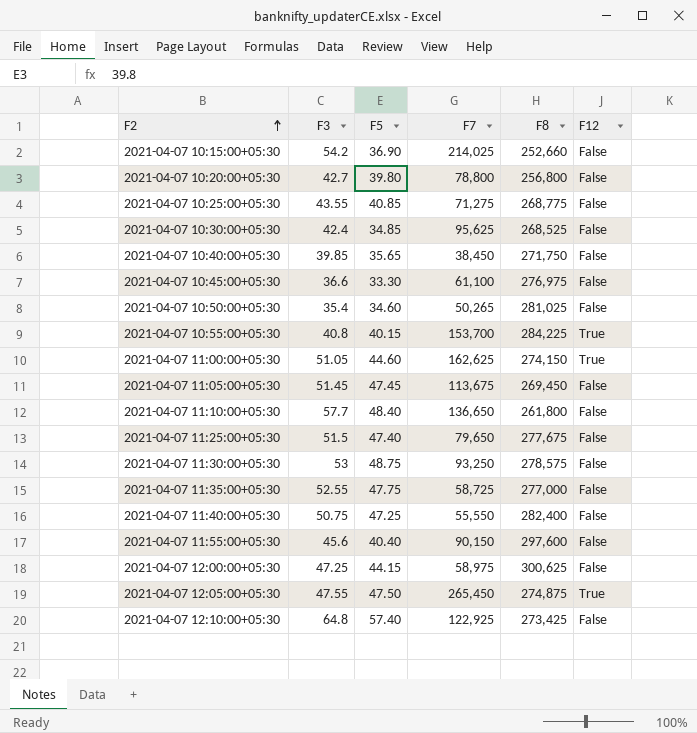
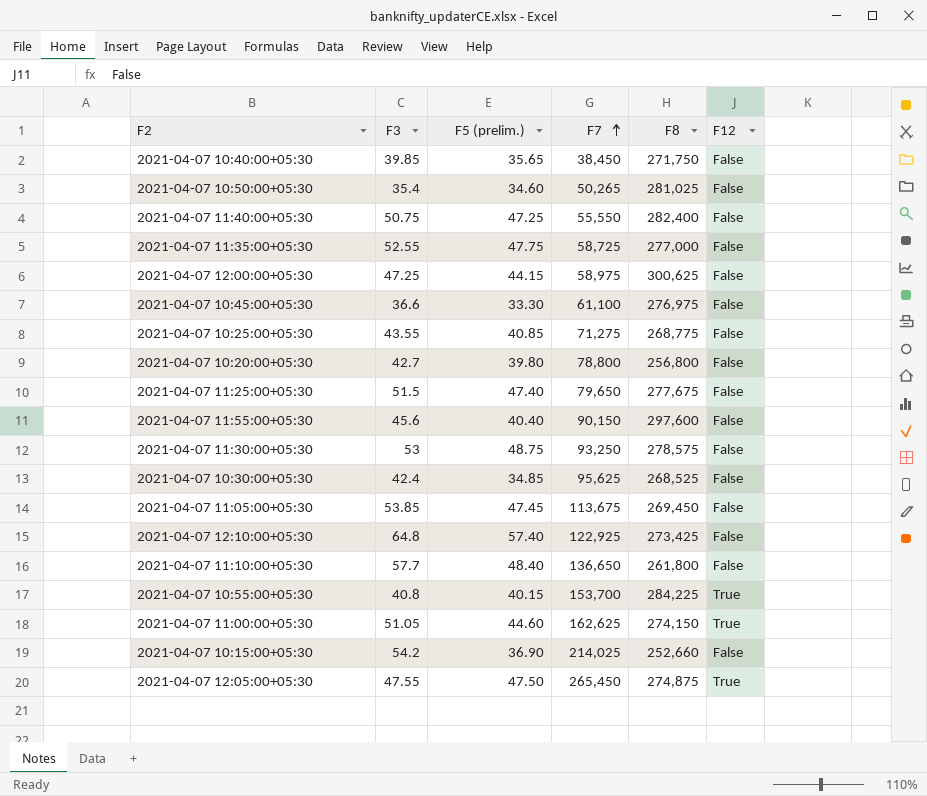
row order: F2 ascending -> F7 ascending
column name: F5 -> F5 (prelim.)
2021-04-07 11:05:00+05:30 | F3: 51.45 -> 53.85

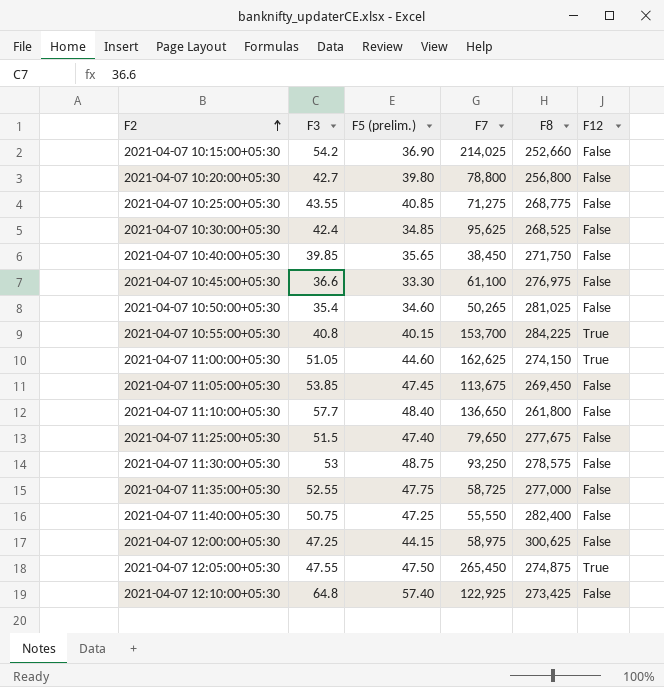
row order: F7 ascending -> F2 ascending
row 2021-04-07 11:55:00+05:30: 45.6 | 40.40 | 90,150 | 297,600 | False -> none

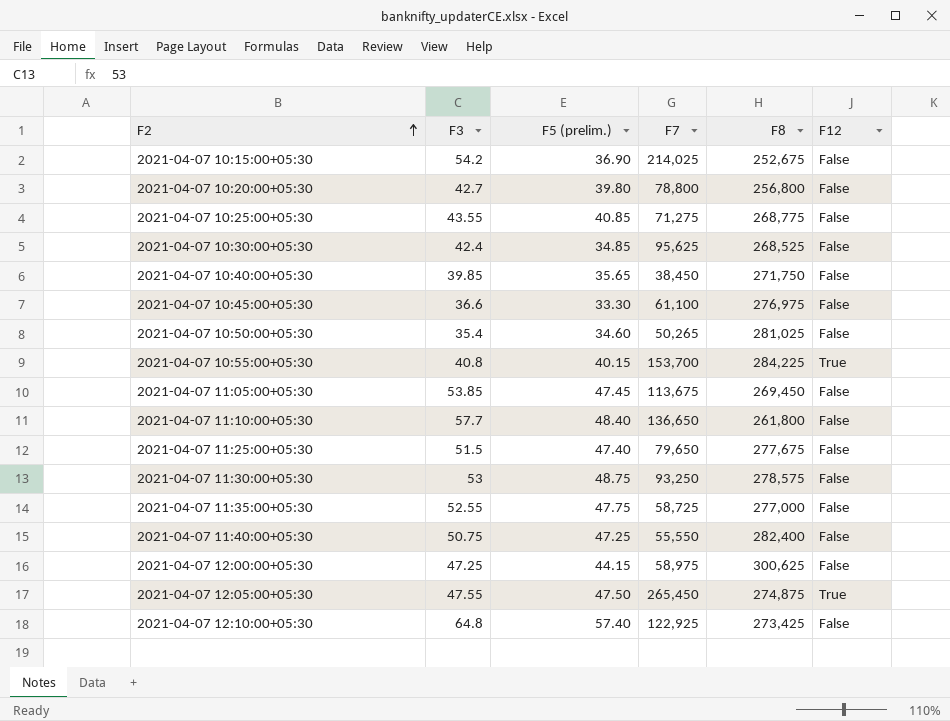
row 2021-04-07 11:00:00+05:30: 51.05 | 44.60 | 162,625 | 274,150 | True -> none
2021-04-07 10:15:00+05:30 | F8: 252,660 -> 252,675

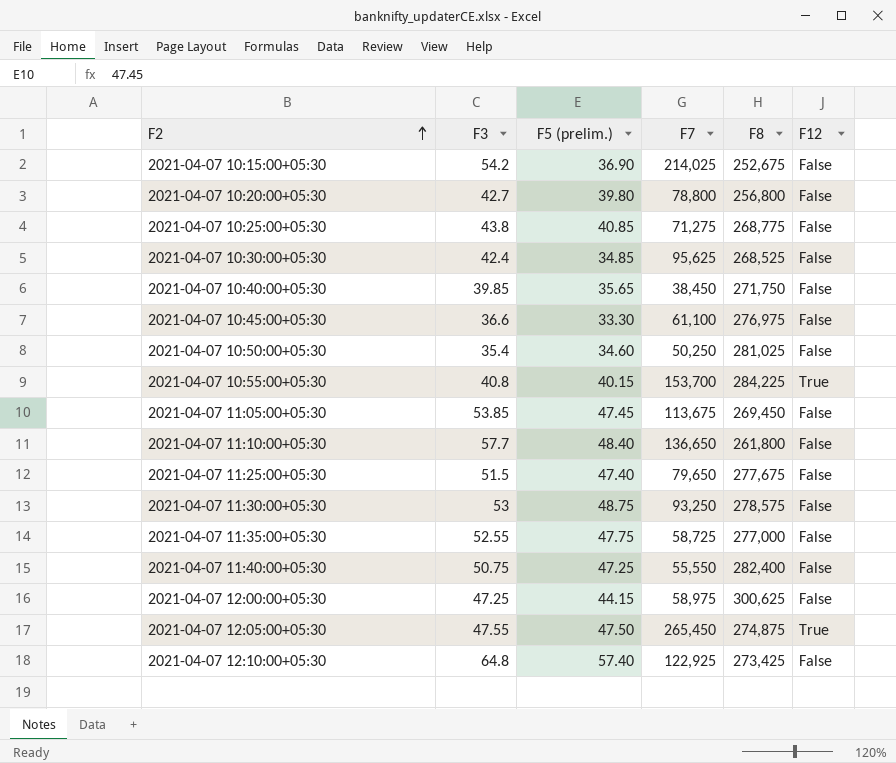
2021-04-07 10:25:00+05:30 | F3: 43.55 -> 43.8
2021-04-07 10:50:00+05:30 | F7: 50,265 -> 50,250

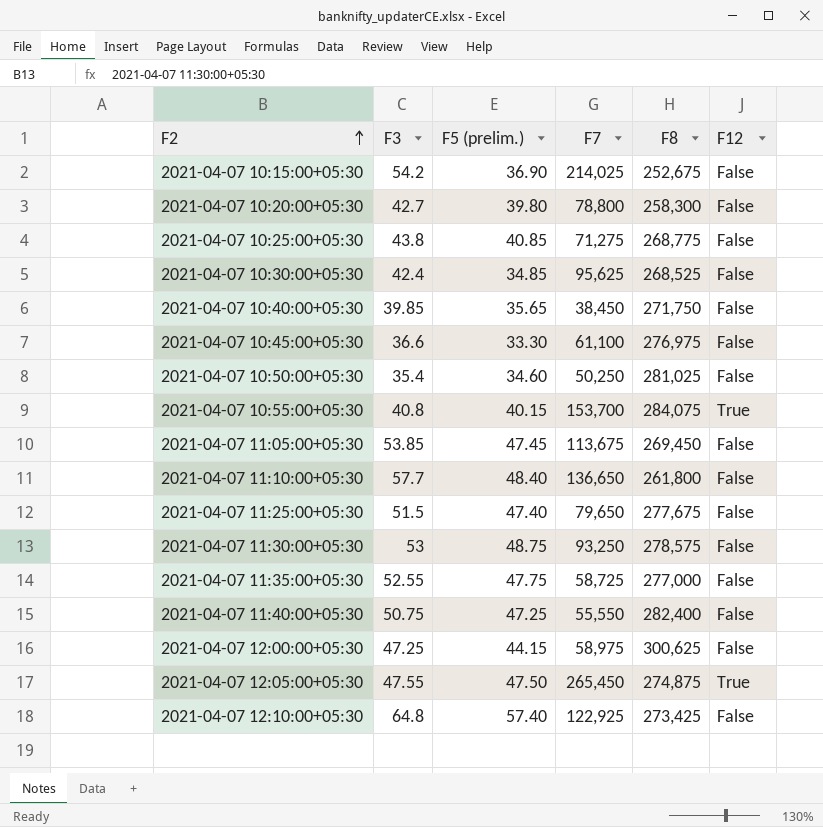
2021-04-07 10:20:00+05:30 | F8: 256,800 -> 258,300
2021-04-07 10:55:00+05:30 | F8: 284,225 -> 284,075

